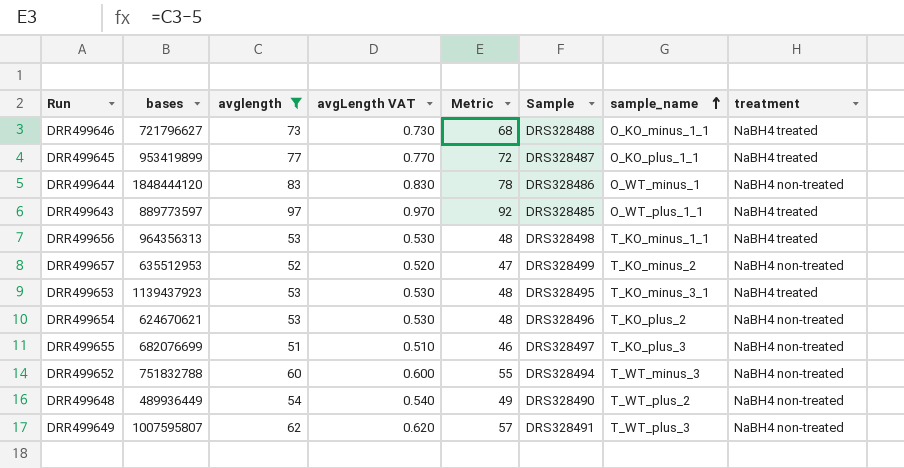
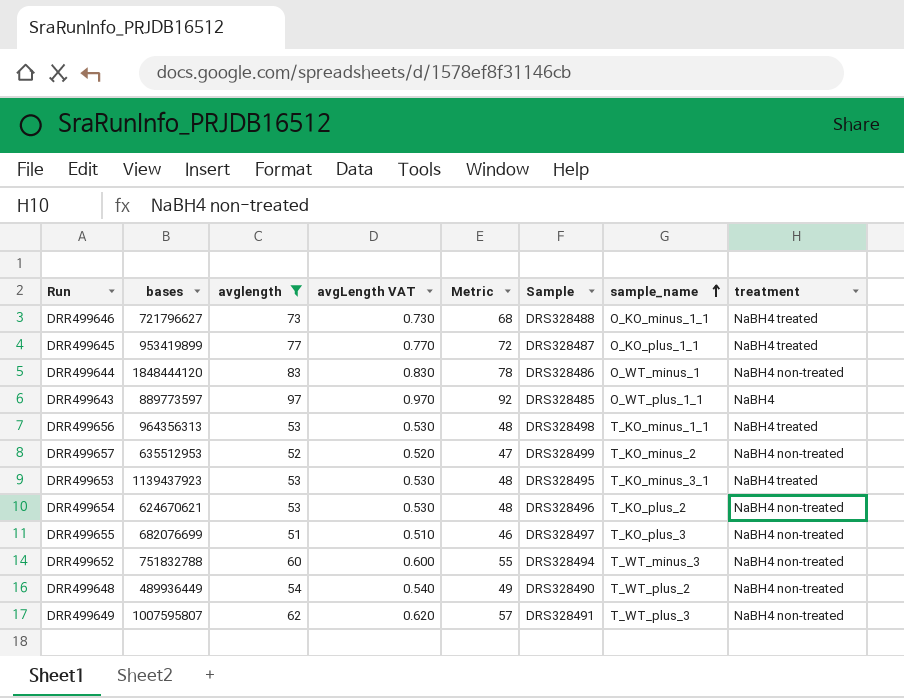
DRR499643 | treatment: NaBH4 treated -> NaBH4

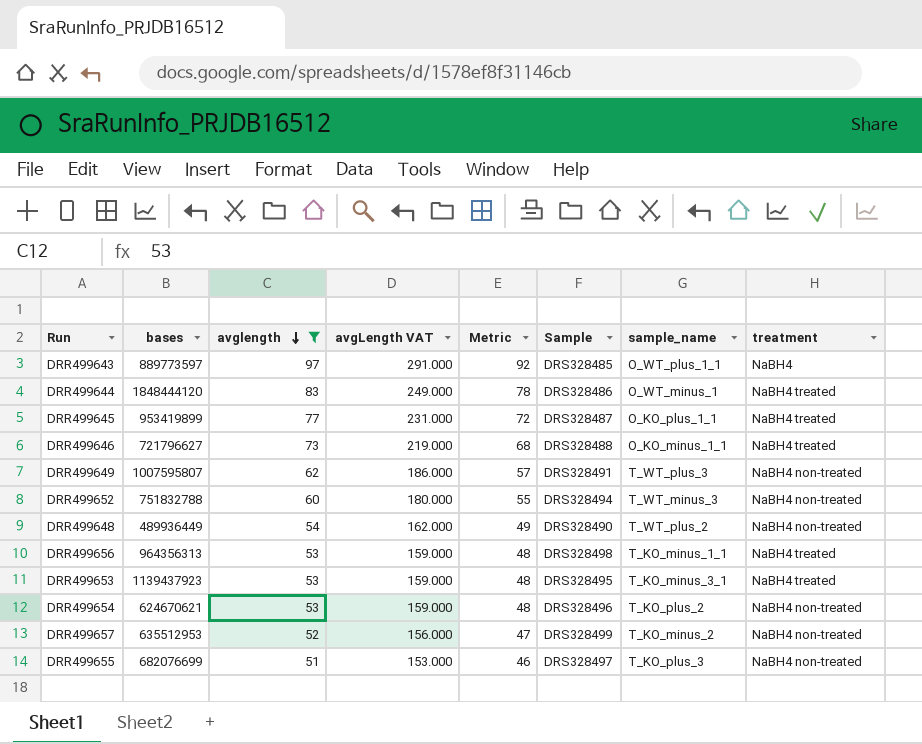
row order: sample_name ascending -> avglength descending
column avgLength VAT | formula: [avglength] * 0.01 -> [avglength] * 3
DRR499644 | treatment: NaBH4 non-treated -> NaBH4 treated

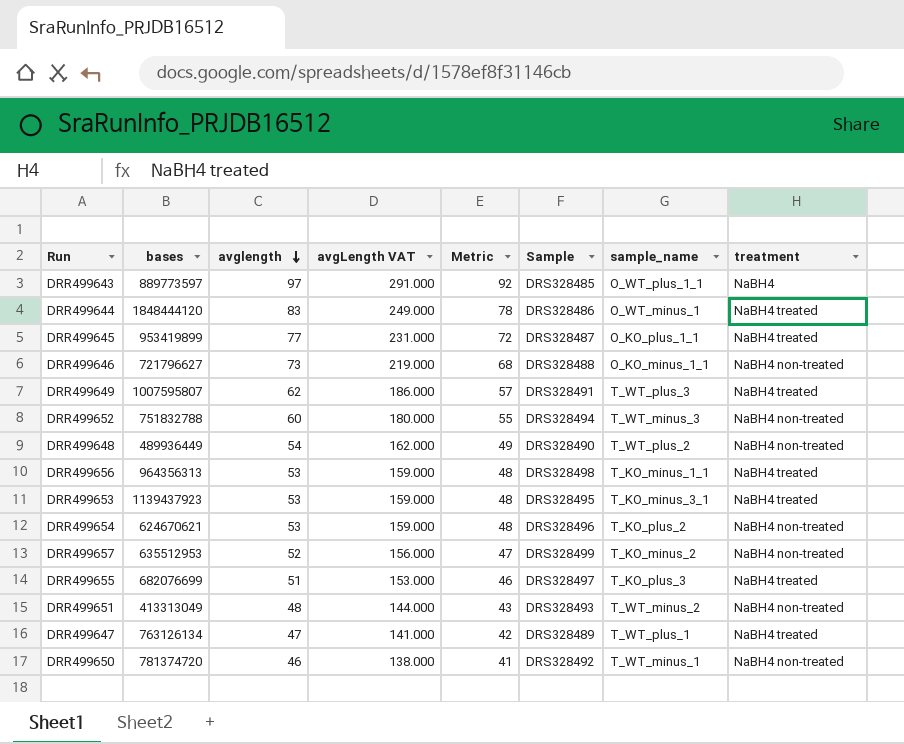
filter: avglength >= 51 -> none
DRR499646 | treatment: NaBH4 treated -> NaBH4 non-treated
DRR499649 | treatment: NaBH4 non-treated -> NaBH4 treated
DRR499655 | treatment: NaBH4 non-treated -> NaBH4 treated

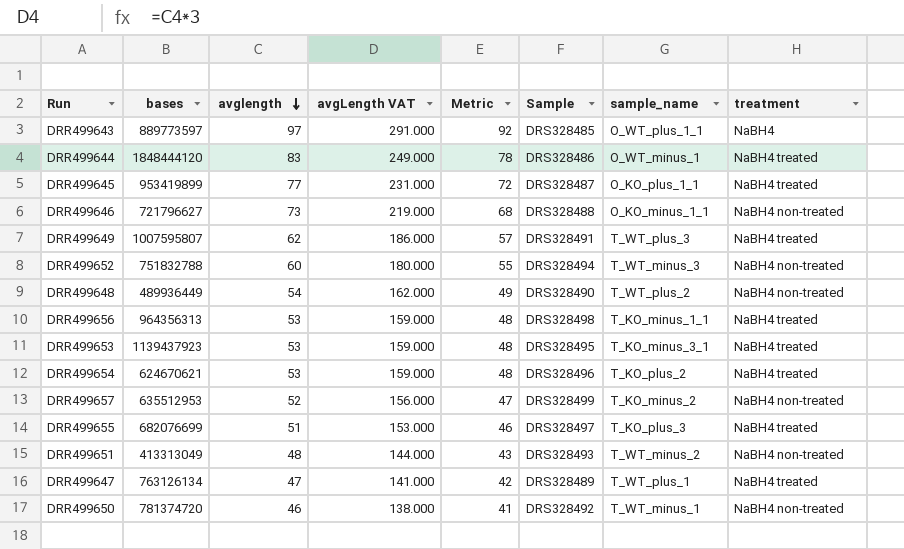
DRR499654 | treatment: NaBH4 non-treated -> NaBH4 treated

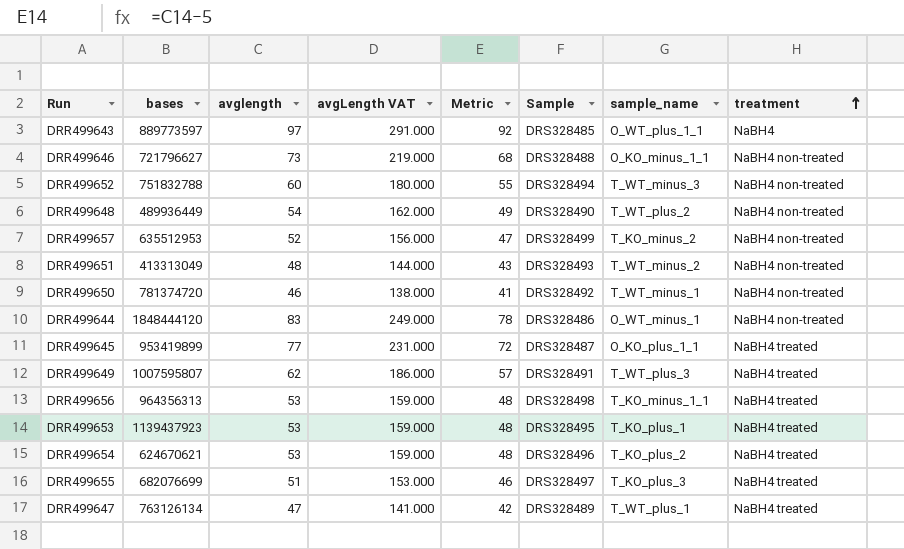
row order: avglength descending -> treatment ascending
DRR499644 | treatment: NaBH4 treated -> NaBH4 non-treated
DRR499653 | sample_name: T_KO_minus_3_1 -> T_KO_plus_1

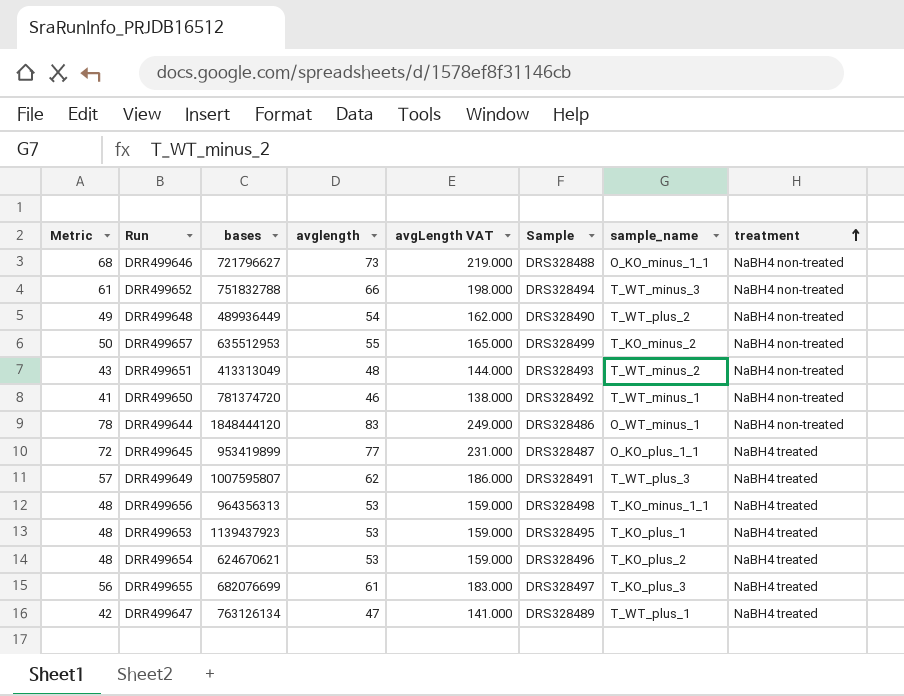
column Metric | position: 5 -> 1
row DRR499643: 889773597 | 97 | 291.000 | 92 | DRS328485 | O_WT_plus_1_1 | NaBH4 -> none
DRR499652 | Metric: 55 -> 61
DRR499652 | avglength: 60 -> 66
DRR499652 | avgLength VAT: 180.000 -> 198.000
DRR499657 | Metric: 47 -> 50
DRR499657 | avglength: 52 -> 55
DRR499657 | avgLength VAT: 156.000 -> 165.000
DRR499655 | Metric: 46 -> 56
DRR499655 | avglength: 51 -> 61
DRR499655 | avgLength VAT: 153.000 -> 183.000

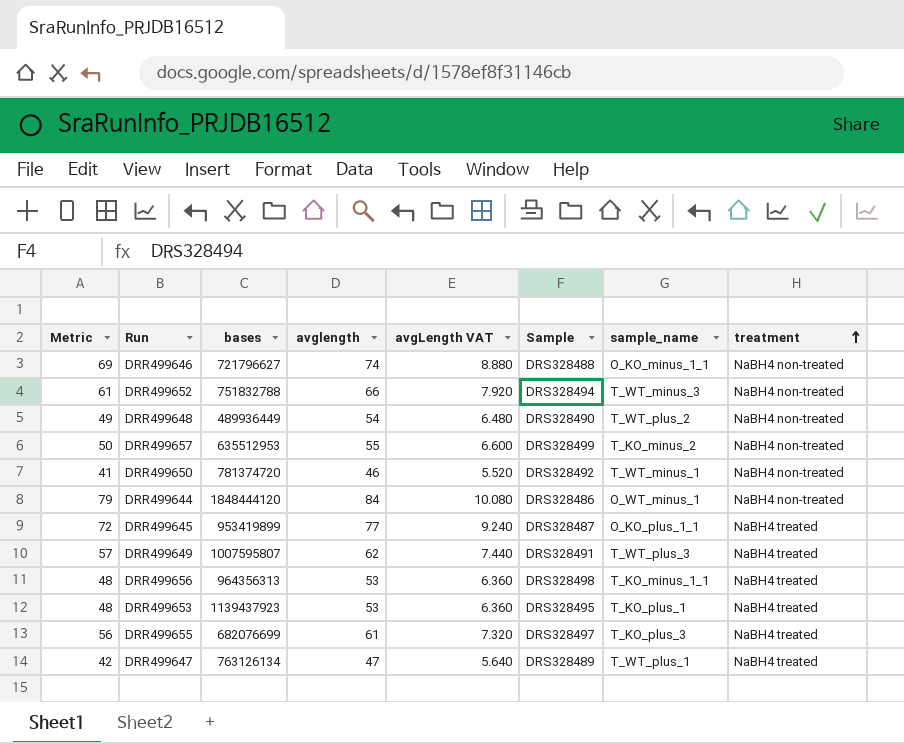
column avgLength VAT | formula: [avglength] * 3 -> [avglength] * 0.12
row DRR499651: 43 | 413313049 | 48 | 144.000 | DRS328493 | T_WT_minus_2 | NaBH4 non-treated -> none
row DRR499654: 48 | 624670621 | 53 | 159.000 | DRS328496 | T_KO_plus_2 | NaBH4 treated -> none
DRR499646 | Metric: 68 -> 69
DRR499646 | avglength: 73 -> 74
DRR499644 | Metric: 78 -> 79
DRR499644 | avglength: 83 -> 84

